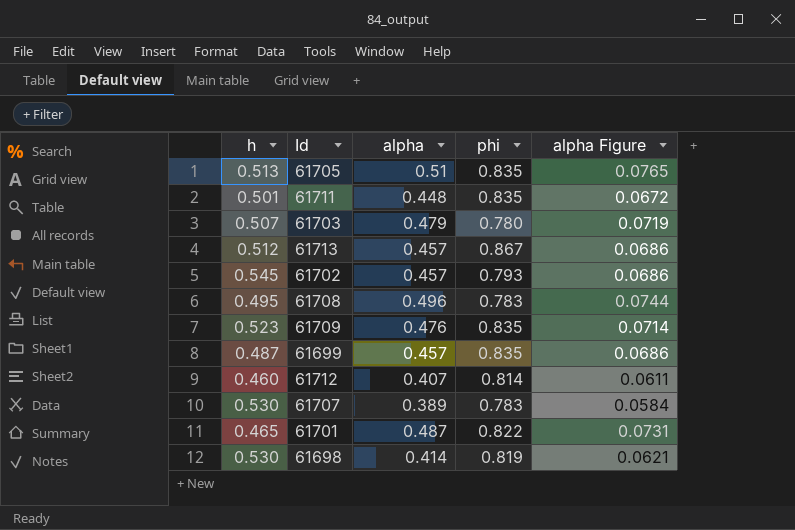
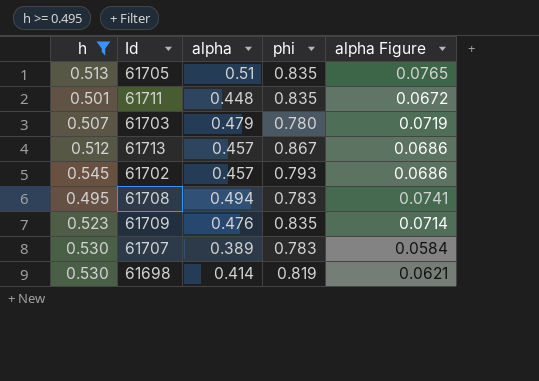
filter: none -> h >= 0.495
61708 | alpha: 0.496 -> 0.494
61708 | alpha Figure: 0.0744 -> 0.0741

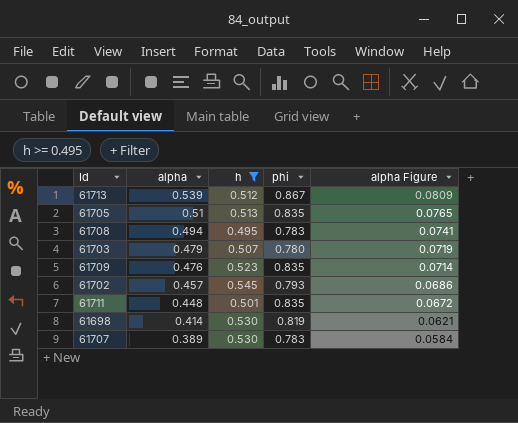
row order: none -> alpha descending
column h | position: 1 -> 3
61713 | alpha: 0.457 -> 0.539
61713 | alpha Figure: 0.0686 -> 0.0809

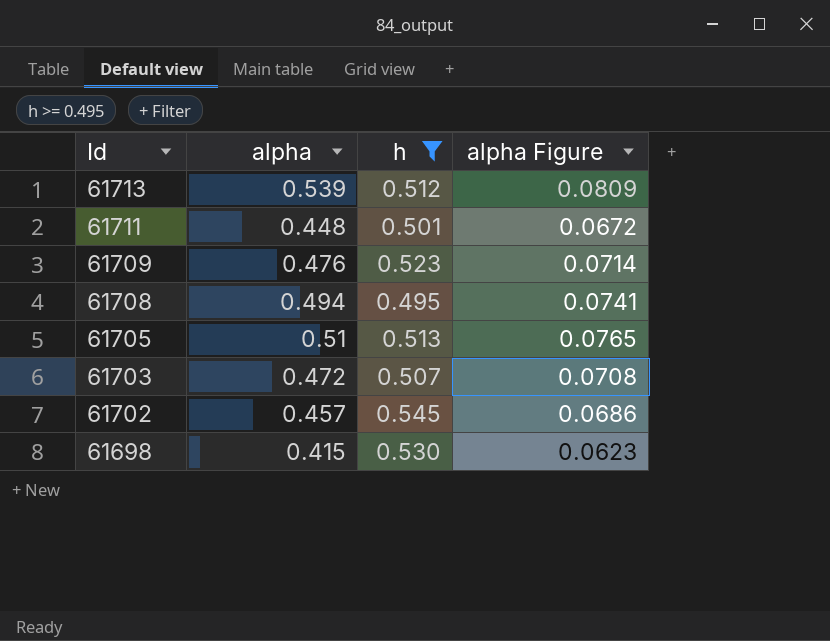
row order: alpha descending -> Id descending
column phi | position: 4 -> none
row 61707: 0.389 | 0.530 | 0.783 | 0.0584 -> none
61703 | alpha: 0.479 -> 0.472
61703 | alpha Figure: 0.0719 -> 0.0708
61698 | alpha: 0.414 -> 0.415
61698 | alpha Figure: 0.0621 -> 0.0623

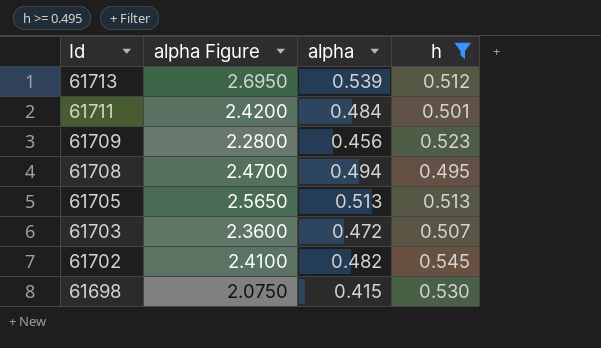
column alpha Figure | formula: [alpha] * 0.15 -> [alpha] * 5
column alpha Figure | position: 4 -> 2
61711 | alpha: 0.448 -> 0.484
61709 | alpha: 0.476 -> 0.456
61705 | alpha: 0.51 -> 0.513
61702 | alpha: 0.457 -> 0.482

